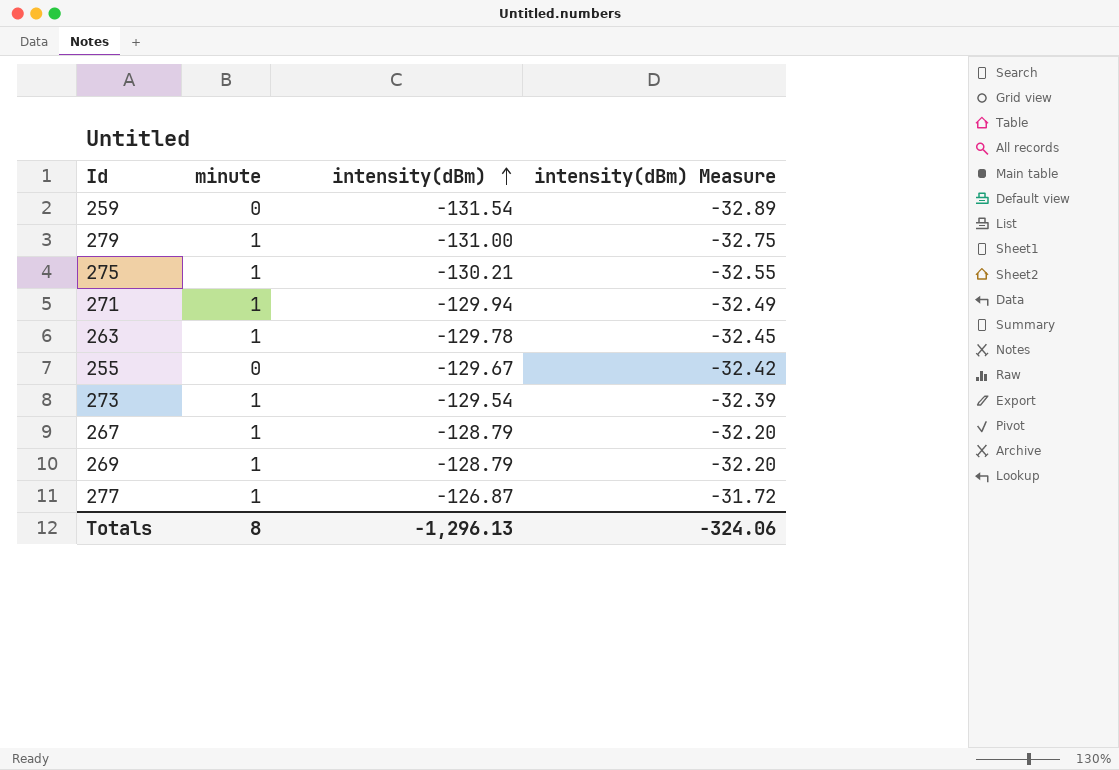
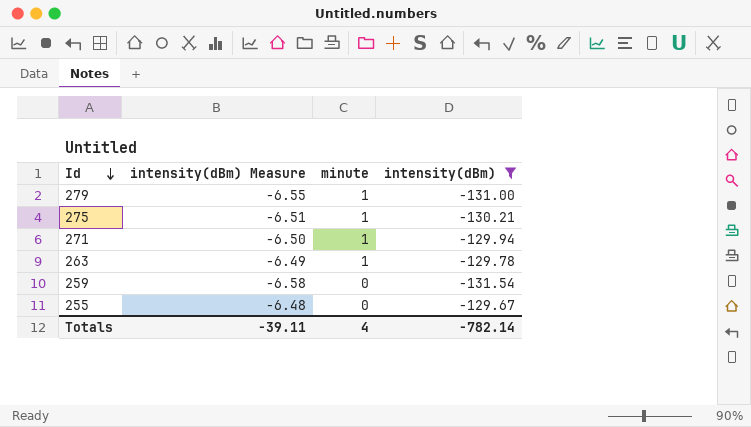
filter: none -> intensity(dBm) <= -129.67
row order: intensity(dBm) ascending -> Id descending
column intensity(dBm) Measure | formula: [intensity(dBm)] * 0.25 -> [intensity(dBm)] * 0.05
column intensity(dBm) Measure | position: 4 -> 2
Totals | intensity(dBm) Measure: -324.06 -> -39.11
Totals | minute: 8 -> 4
Totals | intensity(dBm): -1,296.13 -> -782.14

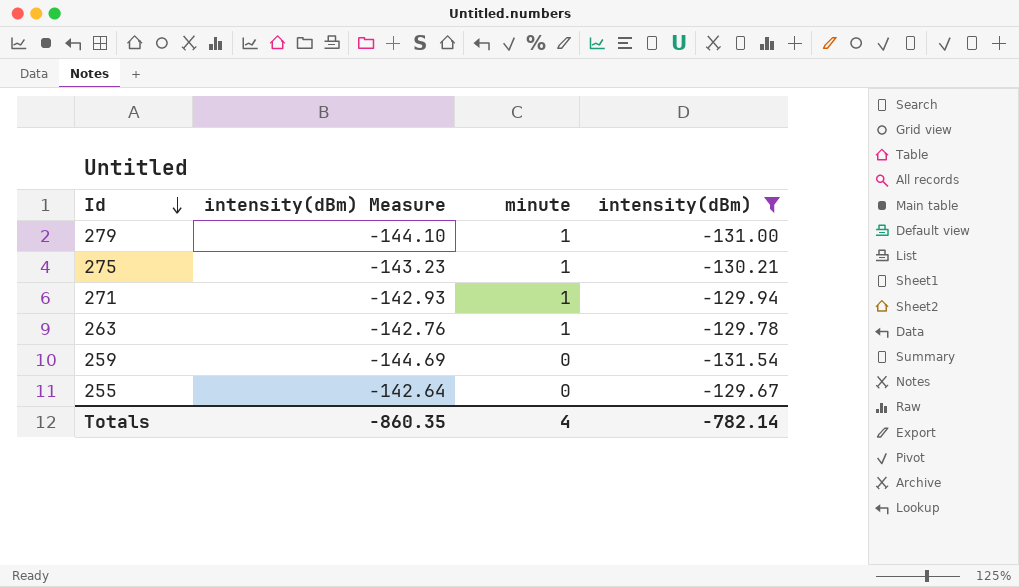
column intensity(dBm) Measure | formula: [intensity(dBm)] * 0.05 -> [intensity(dBm)] * 1.1
Totals | intensity(dBm) Measure: -39.11 -> -860.35

